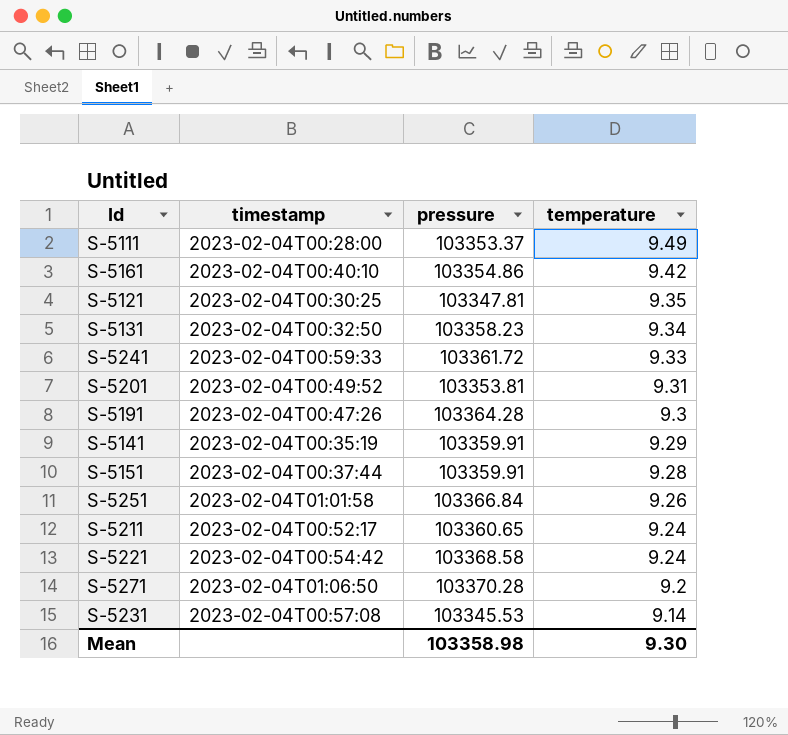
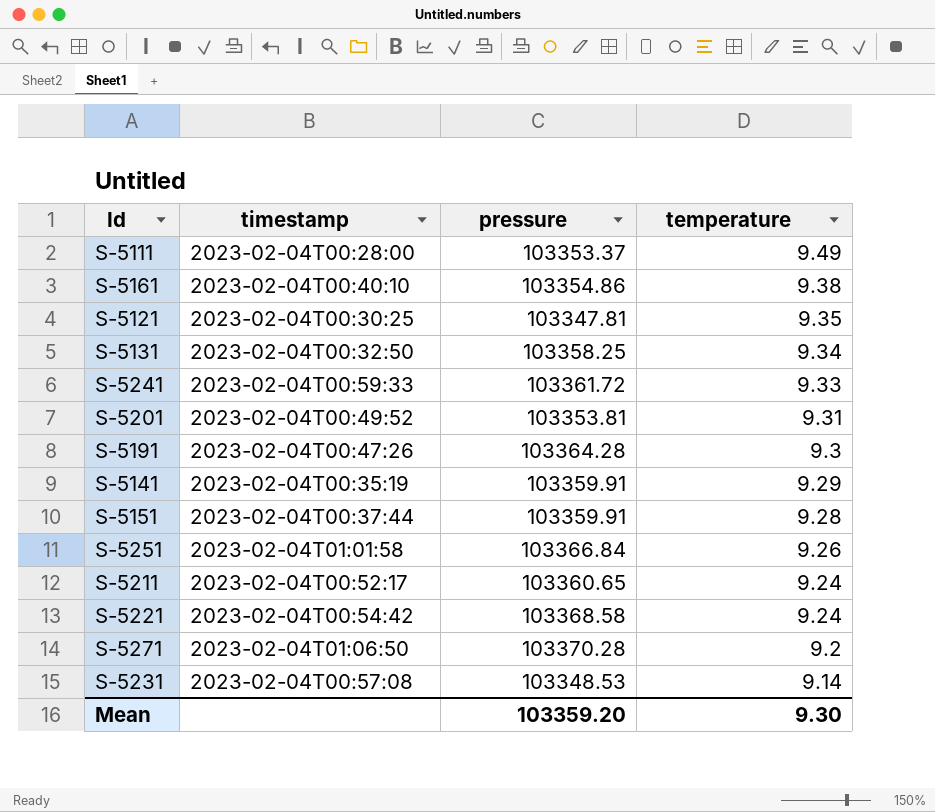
S-5161 | temperature: 9.42 -> 9.38
S-5131 | pressure: 103358.23 -> 103358.25
S-5231 | pressure: 103345.53 -> 103348.53
Mean | pressure: 103358.98 -> 103359.20

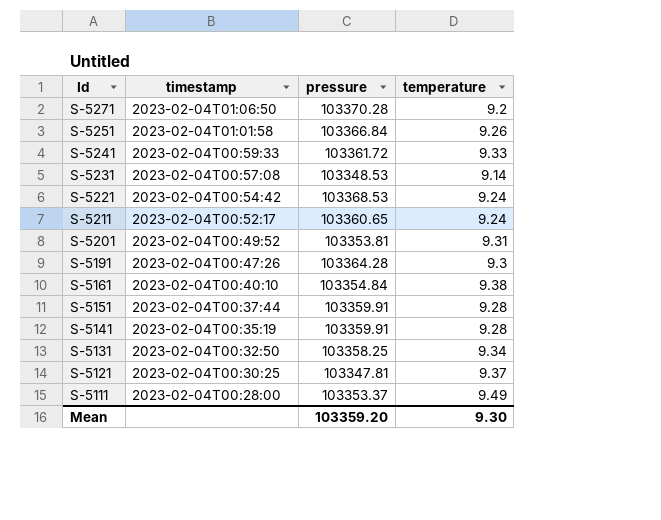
row order: temperature descending -> Id descending
S-5221 | pressure: 103368.58 -> 103368.53
S-5161 | pressure: 103354.86 -> 103354.84
S-5141 | temperature: 9.29 -> 9.28
S-5121 | temperature: 9.35 -> 9.37

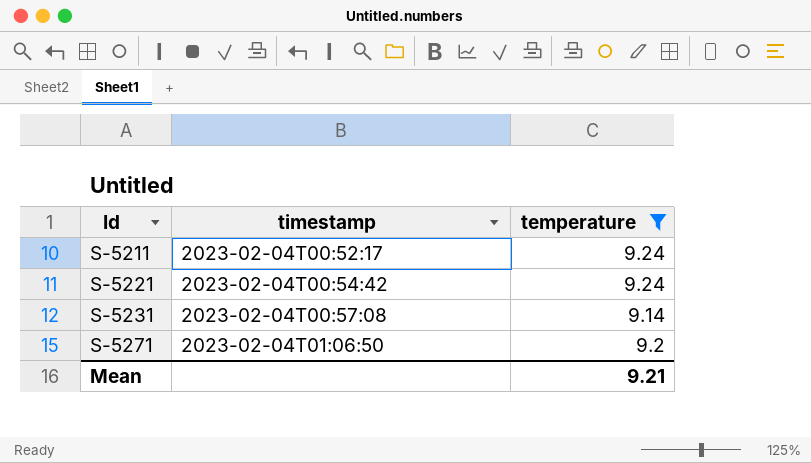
filter: none -> temperature <= 9.24
row order: Id descending -> Id ascending
column pressure | position: 3 -> none
Mean | temperature: 9.30 -> 9.21

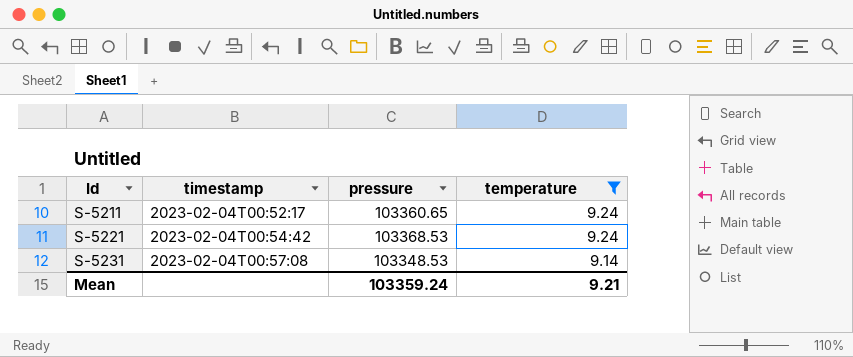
column pressure | position: none -> 3
row S-5271: 2023-02-04T01:06:50 | 9.2 -> none

